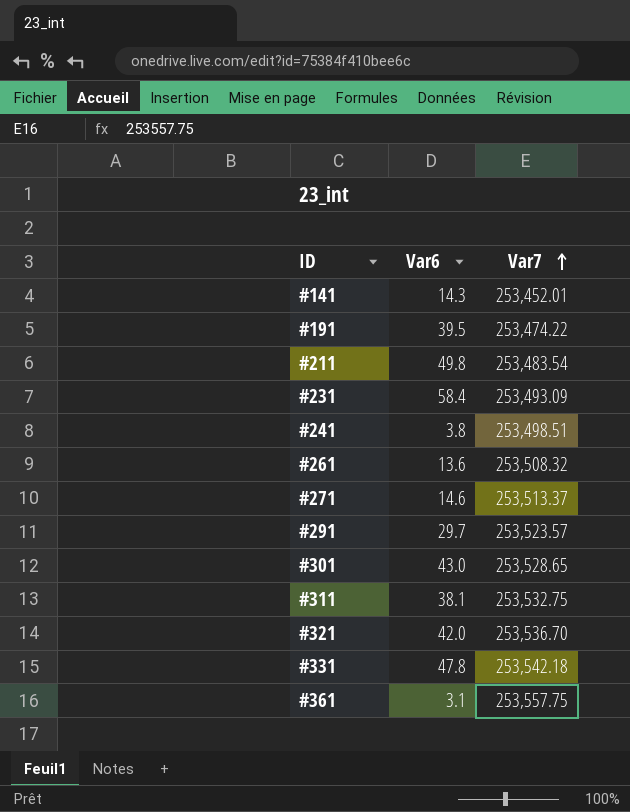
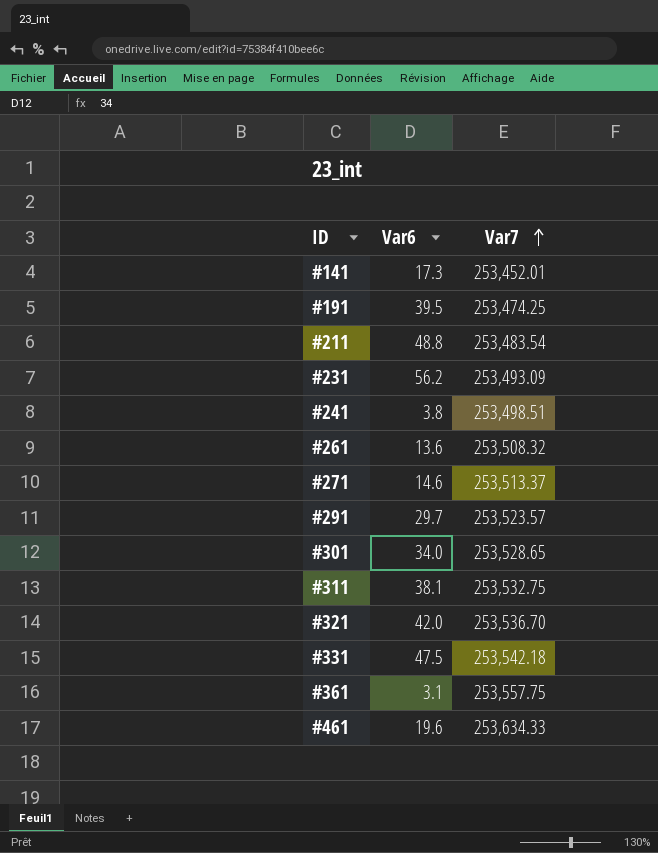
#141 | Var6: 14.3 -> 17.3
#191 | Var7: 253,474.22 -> 253,474.25
#211 | Var6: 49.8 -> 48.8
#231 | Var6: 58.4 -> 56.2
#301 | Var6: 43.0 -> 34.0
#331 | Var6: 47.8 -> 47.5
row #461: none -> 19.6 | 253,634.33

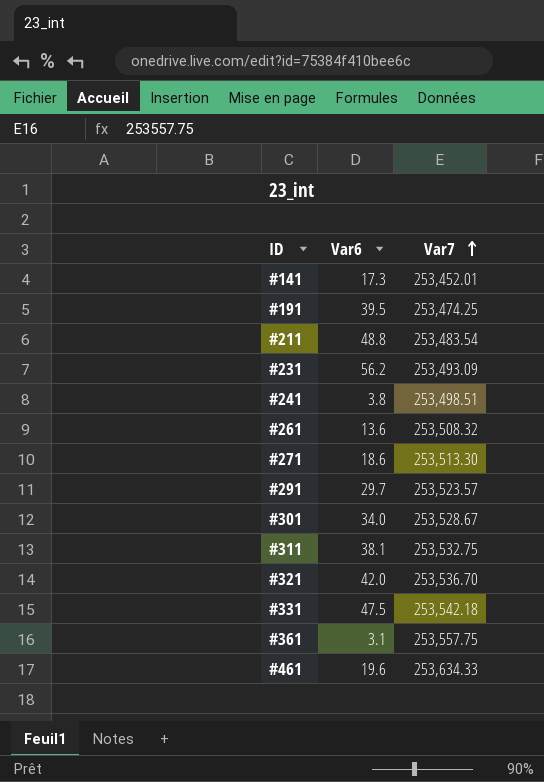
#271 | Var6: 14.6 -> 18.6
#271 | Var7: 253,513.37 -> 253,513.30
#301 | Var7: 253,528.65 -> 253,528.67

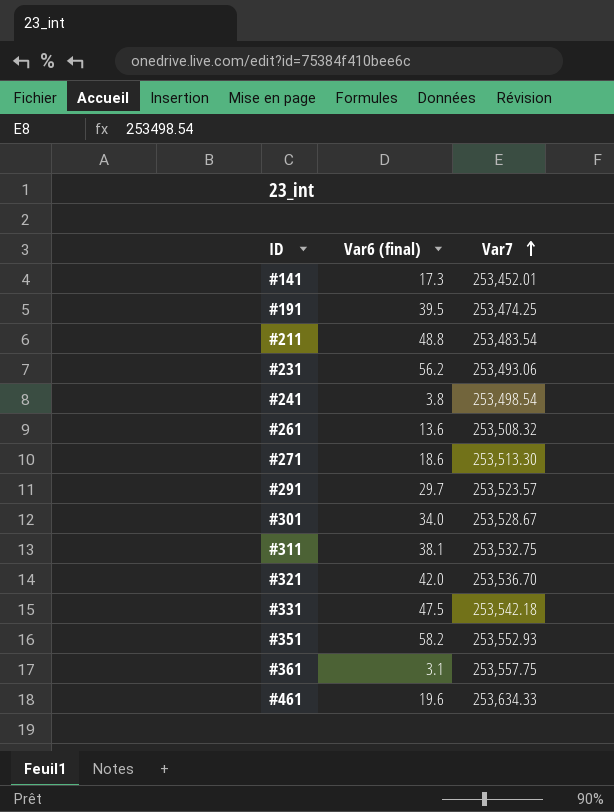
column name: Var6 -> Var6 (final)
#231 | Var7: 253,493.09 -> 253,493.06
#241 | Var7: 253,498.51 -> 253,498.54
row #351: none -> 58.2 | 253,552.93

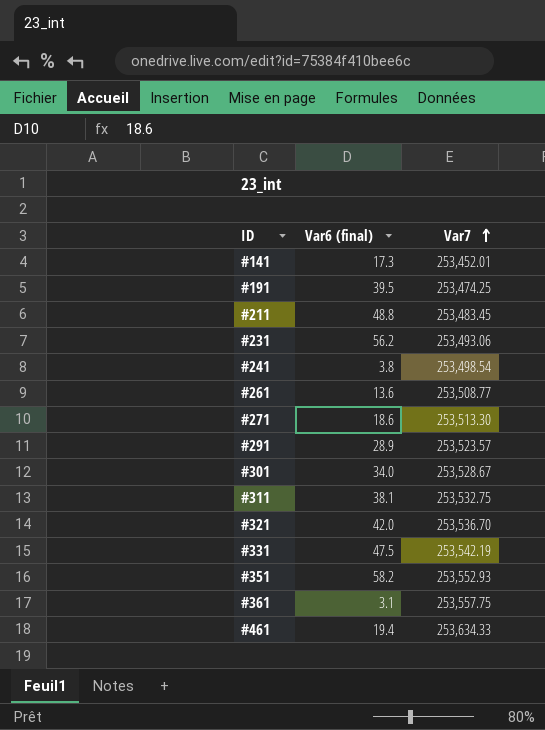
#211 | Var7: 253,483.54 -> 253,483.45
#261 | Var7: 253,508.32 -> 253,508.77
#291 | Var6 (final): 29.7 -> 28.9
#331 | Var7: 253,542.18 -> 253,542.19
#461 | Var6 (final): 19.6 -> 19.4

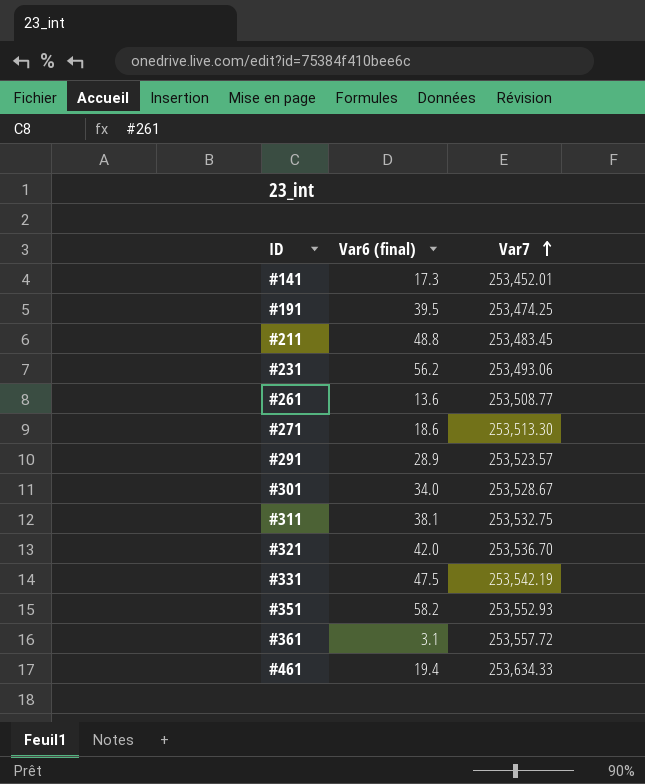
row #241: 3.8 | 253,498.54 -> none
#361 | Var7: 253,557.75 -> 253,557.72

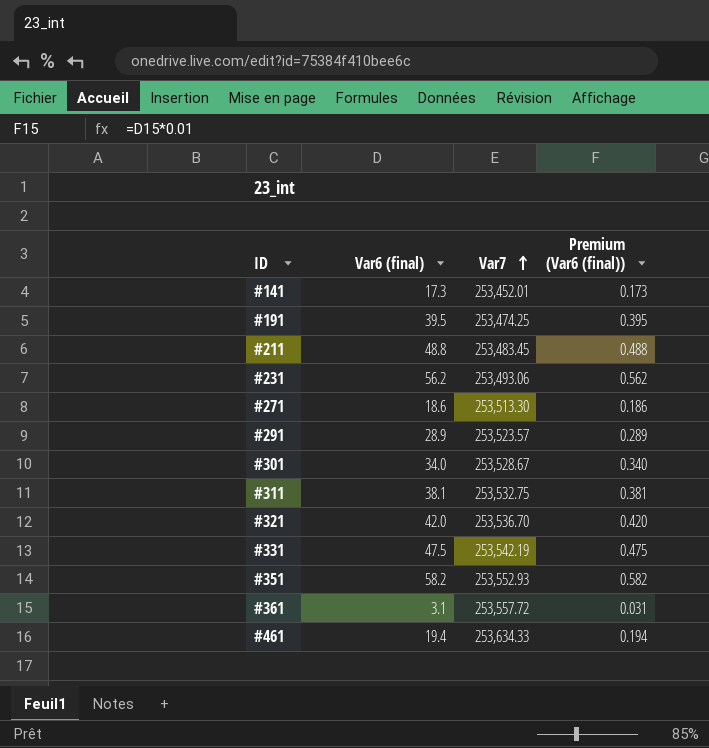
column Premium (Var6 (final)) | formula: none -> [Var6 (final)] * 0.01
row #261: 13.6 | 253,508.77 -> none

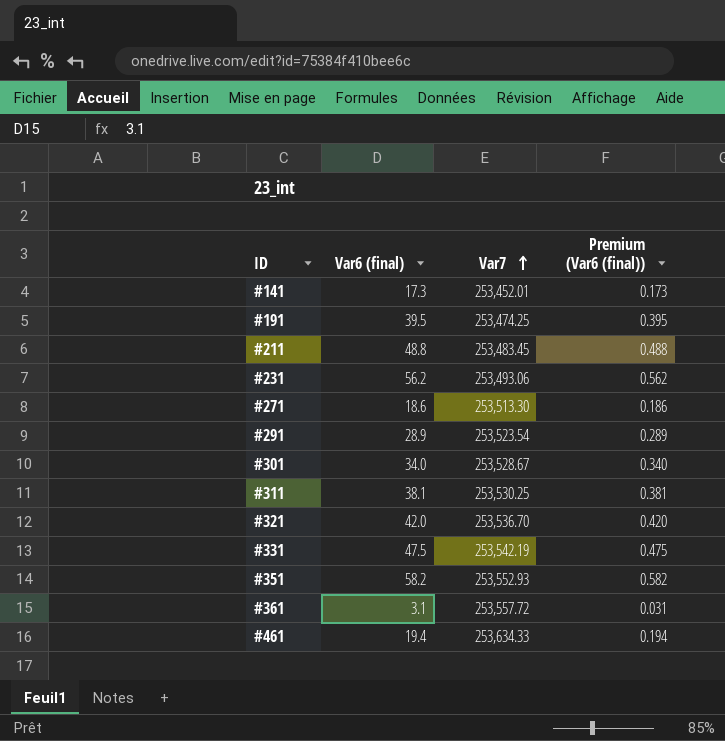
#291 | Var7: 253,523.57 -> 253,523.54
#311 | Var7: 253,532.75 -> 253,530.25

